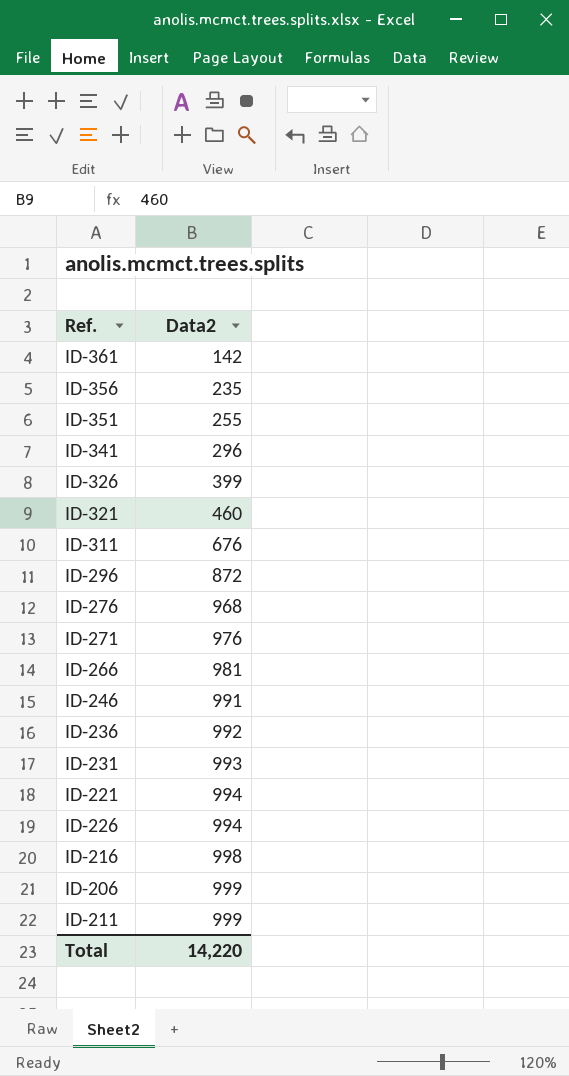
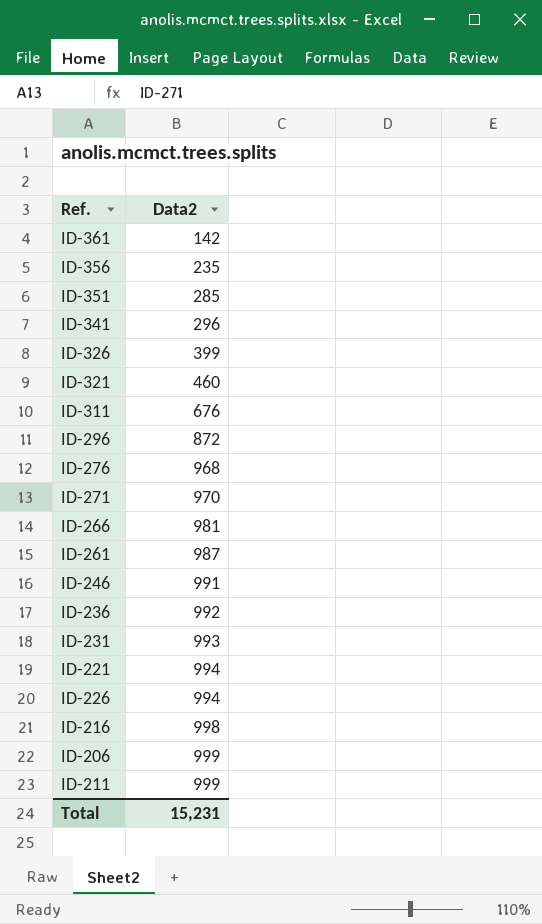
ID-351 | Data2: 255 -> 285
ID-271 | Data2: 976 -> 970
row ID-261: none -> 987
Total | Data2: 14,220 -> 15,231

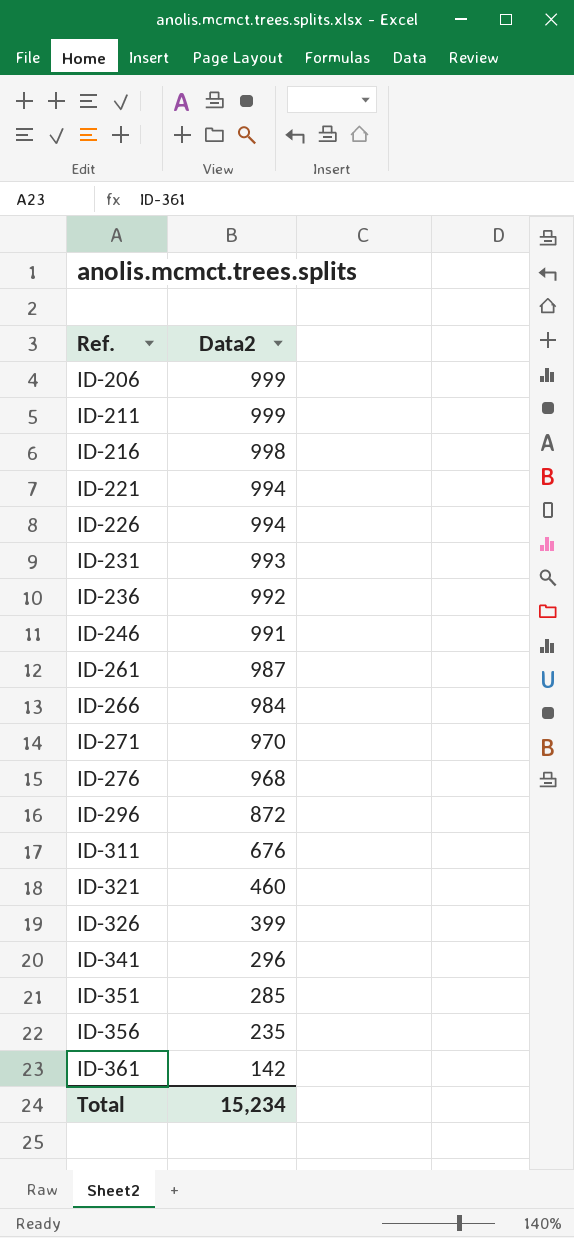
row order: Data2 ascending -> Ref. ascending
ID-266 | Data2: 981 -> 984
Total | Data2: 15,231 -> 15,234

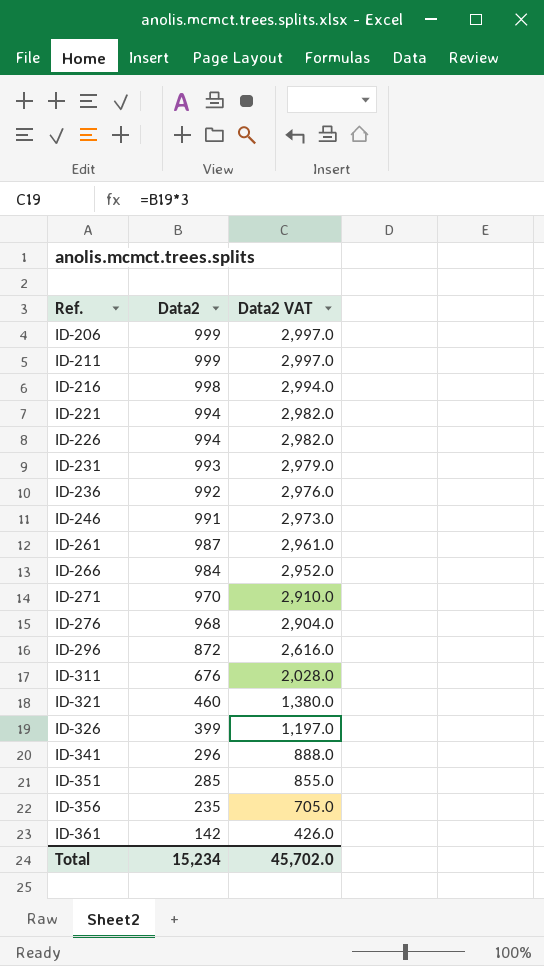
column Data2 VAT | formula: none -> [Data2] * 3

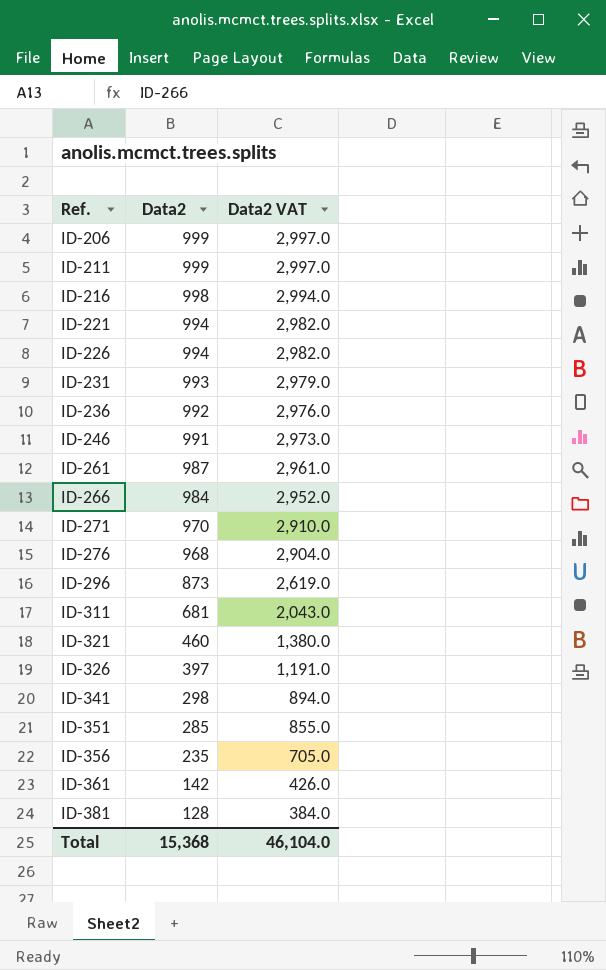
ID-296 | Data2: 872 -> 873
ID-296 | Data2 VAT: 2,616.0 -> 2,619.0
ID-311 | Data2: 676 -> 681
ID-311 | Data2 VAT: 2,028.0 -> 2,043.0
ID-326 | Data2: 399 -> 397
ID-326 | Data2 VAT: 1,197.0 -> 1,191.0
ID-341 | Data2: 296 -> 298
ID-341 | Data2 VAT: 888.0 -> 894.0
row ID-381: none -> 128 | 384.0
Total | Data2: 15,234 -> 15,368
Total | Data2 VAT: 45,702.0 -> 46,104.0

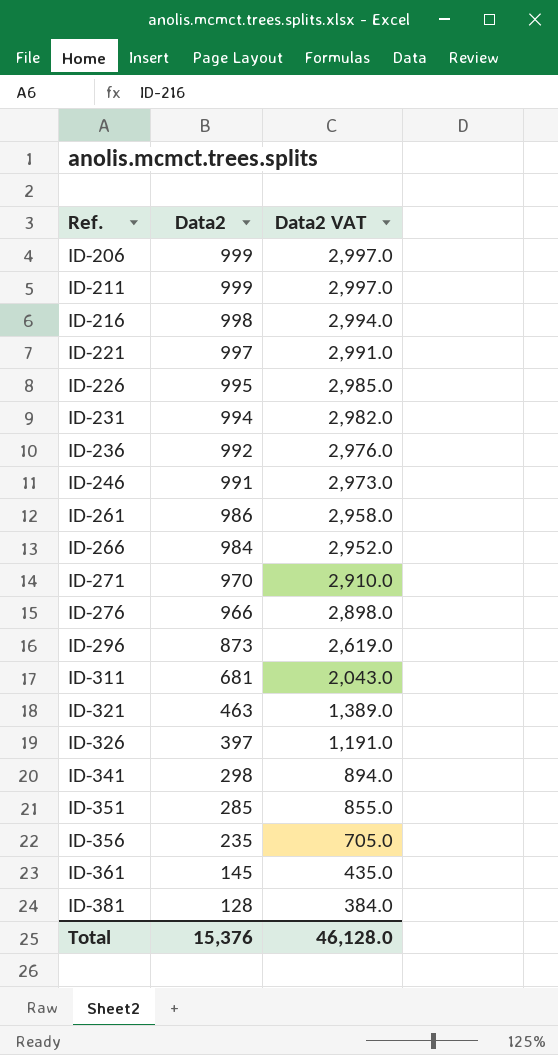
ID-221 | Data2: 994 -> 997
ID-221 | Data2 VAT: 2,982.0 -> 2,991.0
ID-226 | Data2: 994 -> 995
ID-226 | Data2 VAT: 2,982.0 -> 2,985.0
ID-231 | Data2: 993 -> 994
ID-231 | Data2 VAT: 2,979.0 -> 2,982.0
ID-261 | Data2: 987 -> 986
ID-261 | Data2 VAT: 2,961.0 -> 2,958.0
ID-276 | Data2: 968 -> 966
ID-276 | Data2 VAT: 2,904.0 -> 2,898.0
ID-321 | Data2: 460 -> 463
ID-321 | Data2 VAT: 1,380.0 -> 1,389.0
ID-361 | Data2: 142 -> 145
ID-361 | Data2 VAT: 426.0 -> 435.0
Total | Data2: 15,368 -> 15,376
Total | Data2 VAT: 46,104.0 -> 46,128.0

